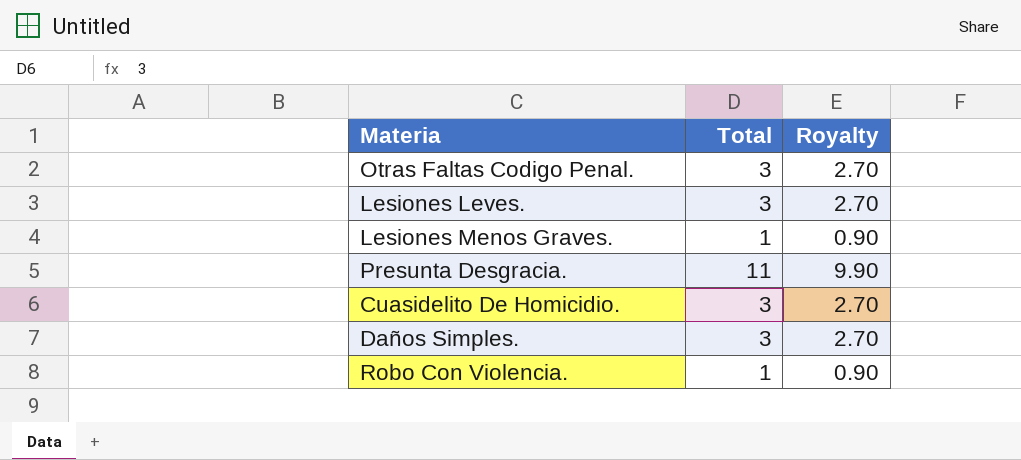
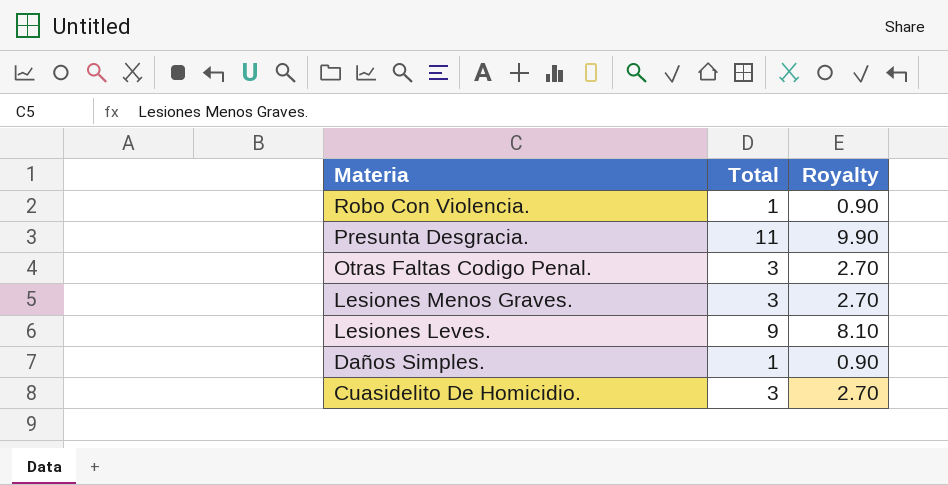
row order: none -> Materia descending
Lesiones Menos Graves. | Total: 1 -> 3
Lesiones Menos Graves. | Royalty: 0.90 -> 2.70
Lesiones Leves. | Total: 3 -> 9
Lesiones Leves. | Royalty: 2.70 -> 8.10
Daños Simples. | Total: 3 -> 1
Daños Simples. | Royalty: 2.70 -> 0.90

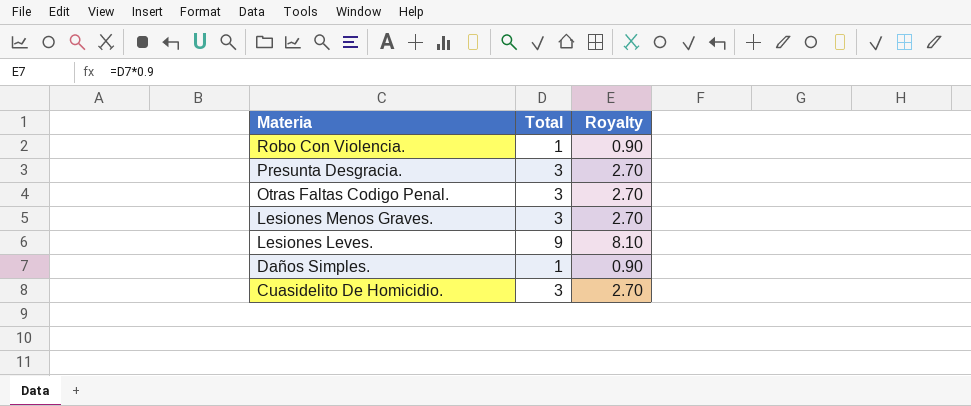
Presunta Desgracia. | Total: 11 -> 3
Presunta Desgracia. | Royalty: 9.90 -> 2.70

